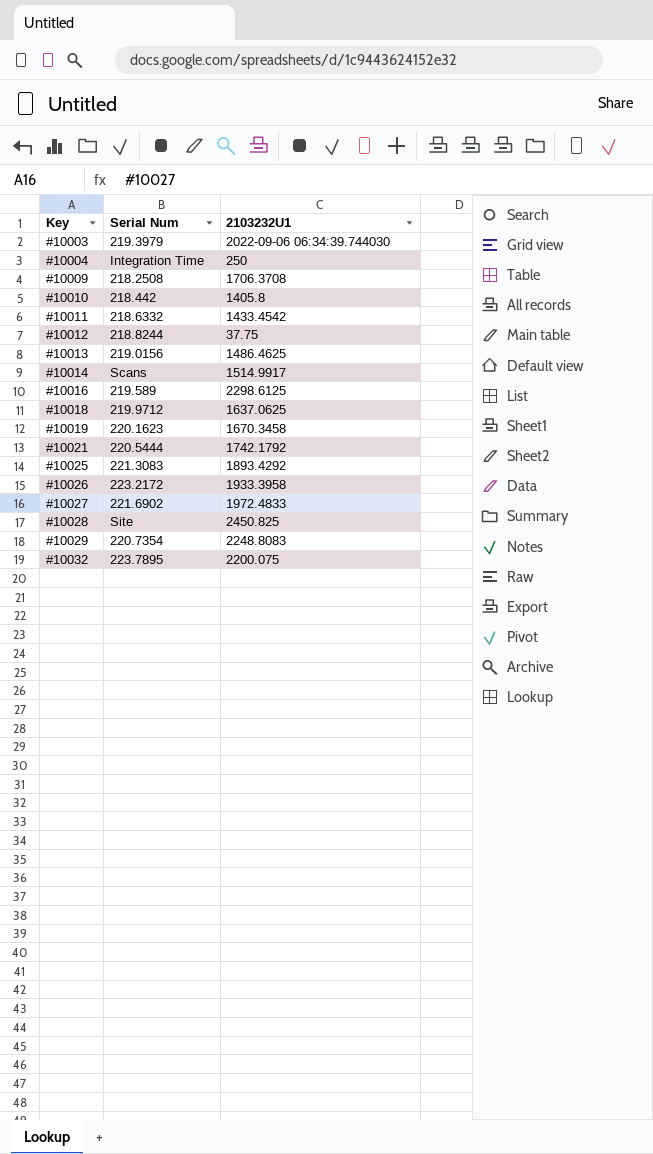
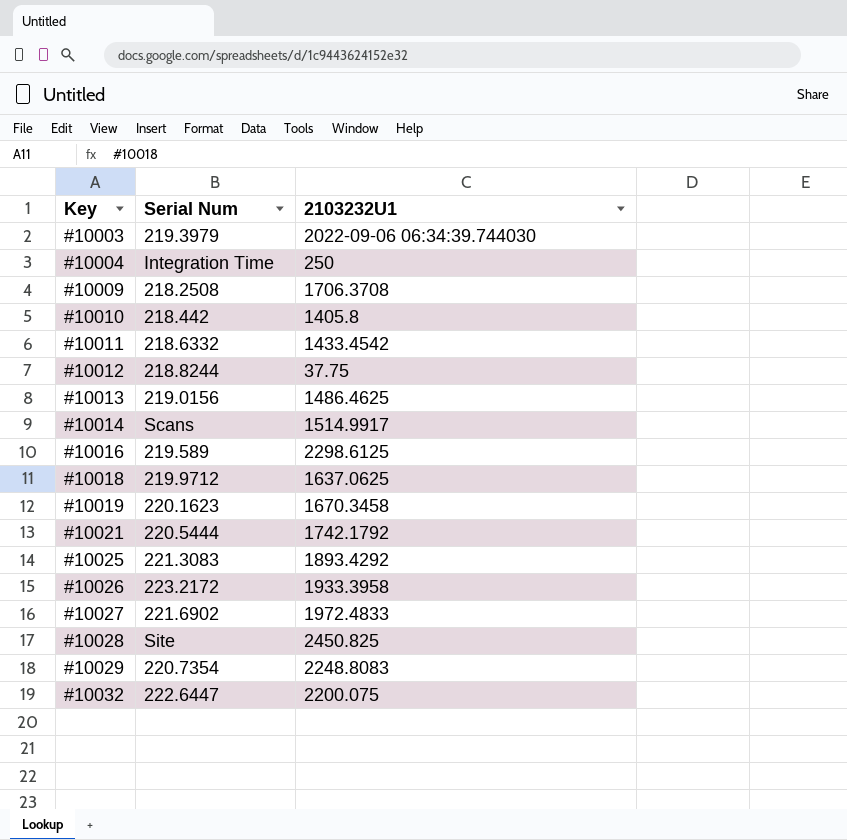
#10032 | Serial Num: 223.7895 -> 222.6447

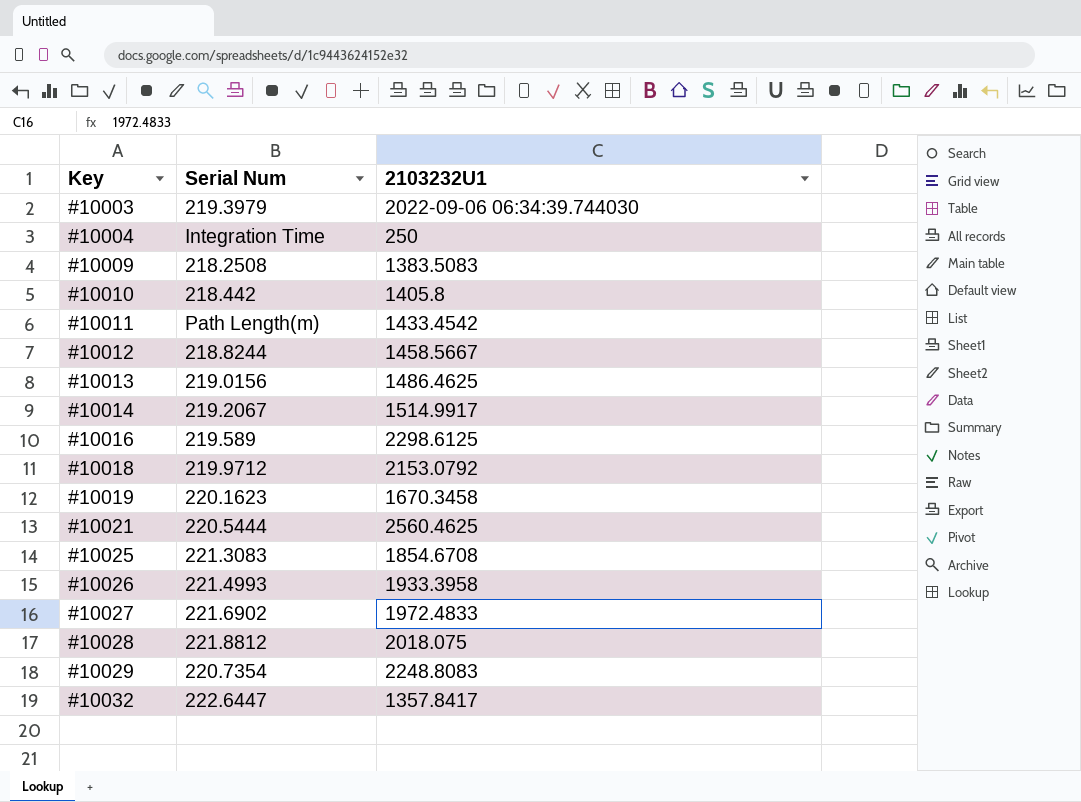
#10009 | 2103232U1: 1706.3708 -> 1383.5083
#10011 | Serial Num: 218.6332 -> Path Length(m)
#10012 | 2103232U1: 37.75 -> 1458.5667
#10014 | Serial Num: Scans -> 219.2067
#10018 | 2103232U1: 1637.0625 -> 2153.0792
#10021 | 2103232U1: 1742.1792 -> 2560.4625
#10025 | 2103232U1: 1893.4292 -> 1854.6708
#10026 | Serial Num: 223.2172 -> 221.4993
#10028 | Serial Num: Site -> 221.8812
#10028 | 2103232U1: 2450.825 -> 2018.075
#10032 | 2103232U1: 2200.075 -> 1357.8417

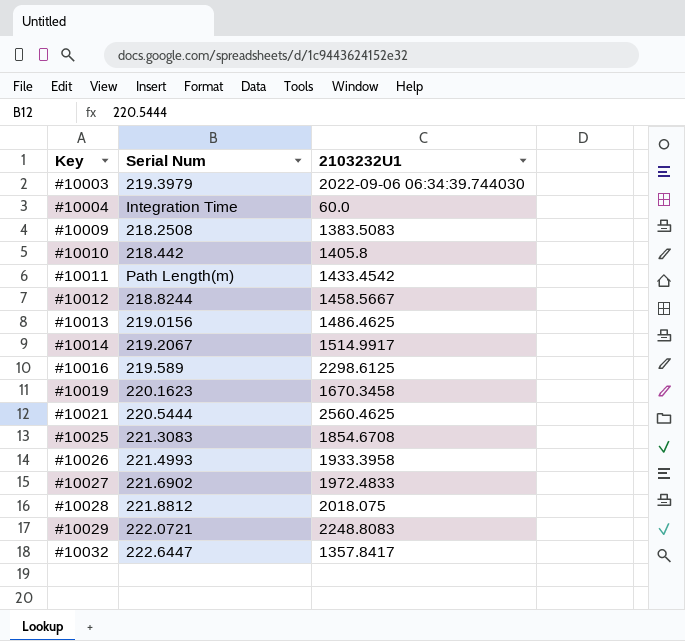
row #10018: 219.9712 | 2153.0792 -> none
#10004 | 2103232U1: 250 -> 60.0
#10029 | Serial Num: 220.7354 -> 222.0721

